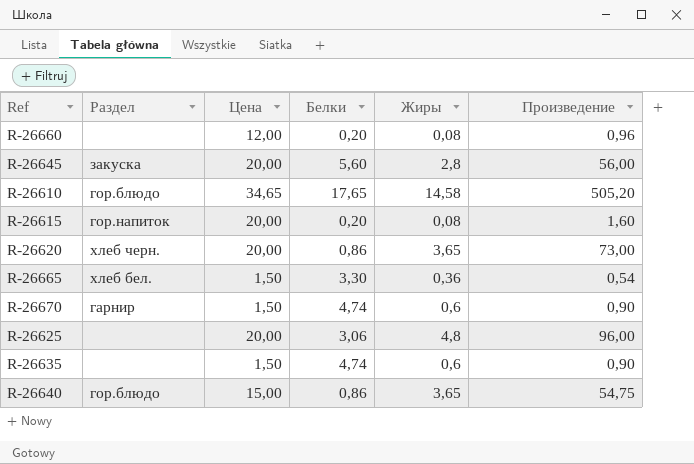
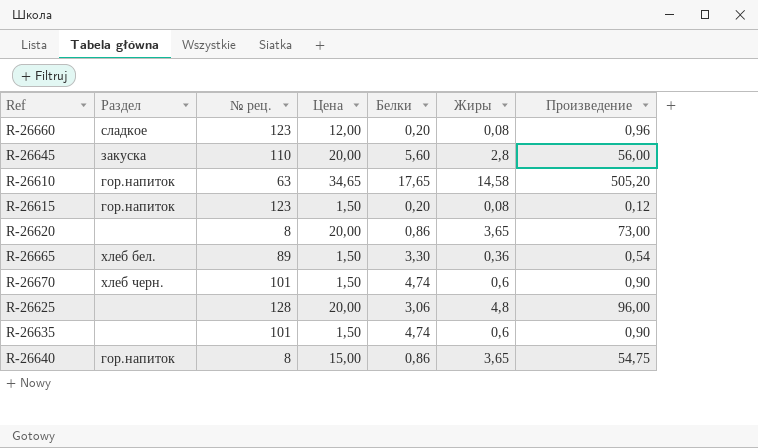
column № рец. | position: none -> 3
R-26660 | Раздел: none -> сладкое
R-26610 | Раздел: гор.блюдо -> гор.напиток
R-26615 | Цена: 20,00 -> 1,50
R-26615 | Произведение: 1,60 -> 0,12
R-26620 | Раздел: хлеб черн. -> none
R-26670 | Раздел: гарнир -> хлеб черн.
R-26640 | Раздел: гор.блюдо -> гор.напиток

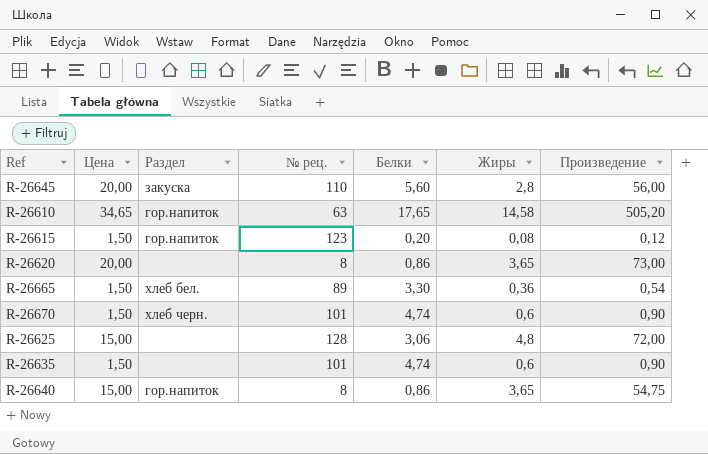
column Цена | position: 4 -> 2
row R-26660: сладкое | 123 | 12,00 | 0,20 | 0,08 | 0,96 -> none
R-26625 | Цена: 20,00 -> 15,00
R-26625 | Произведение: 96,00 -> 72,00

